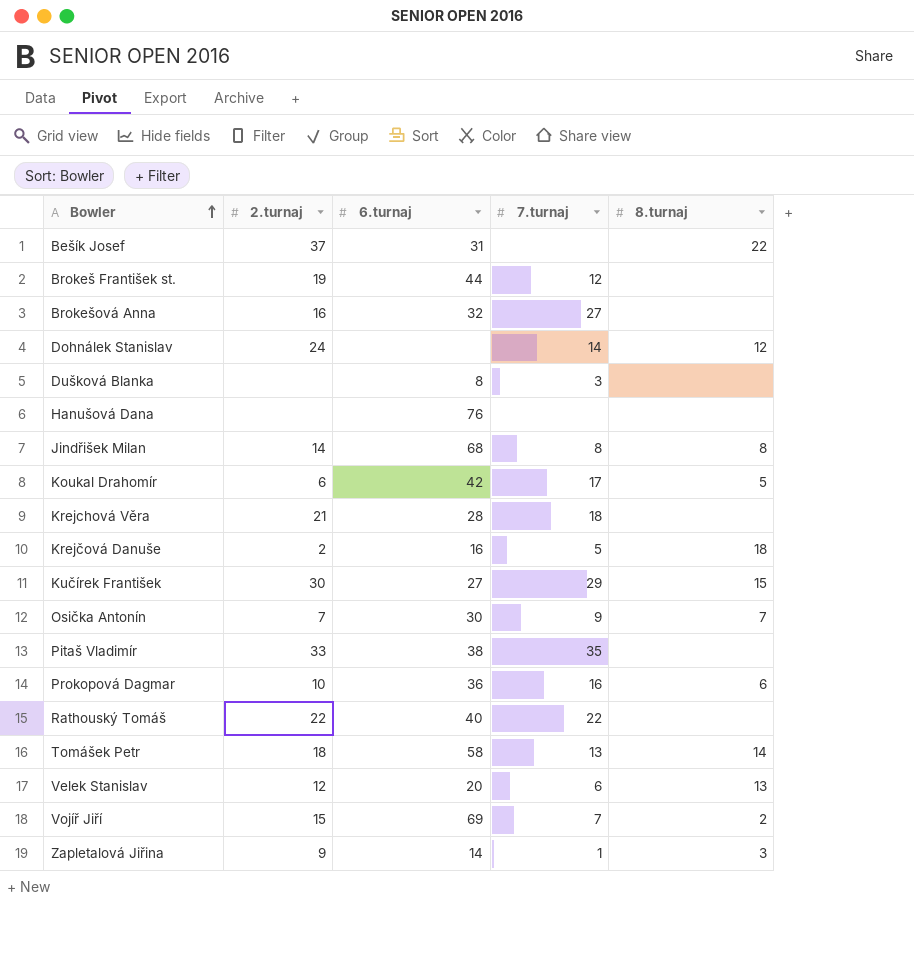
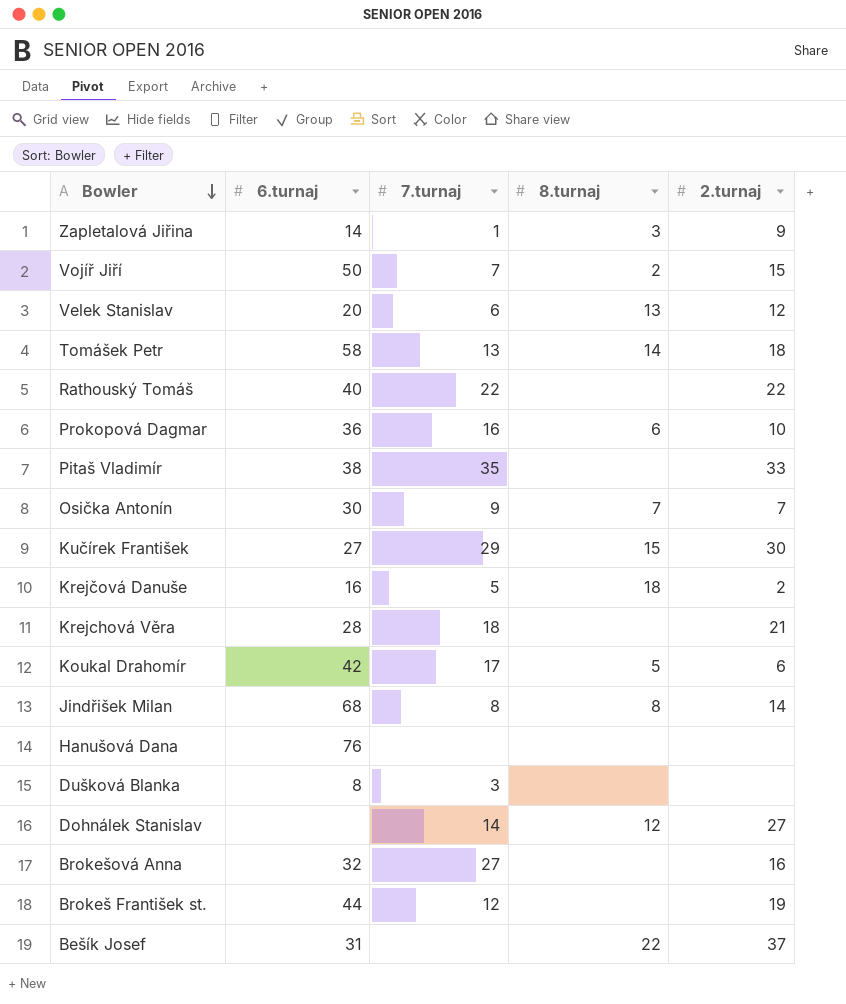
row order: Bowler ascending -> Bowler descending
column 2.turnaj | position: 2 -> 5
Vojíř Jiří | 6.turnaj: 69 -> 50
Dohnálek Stanislav | 2.turnaj: 24 -> 27

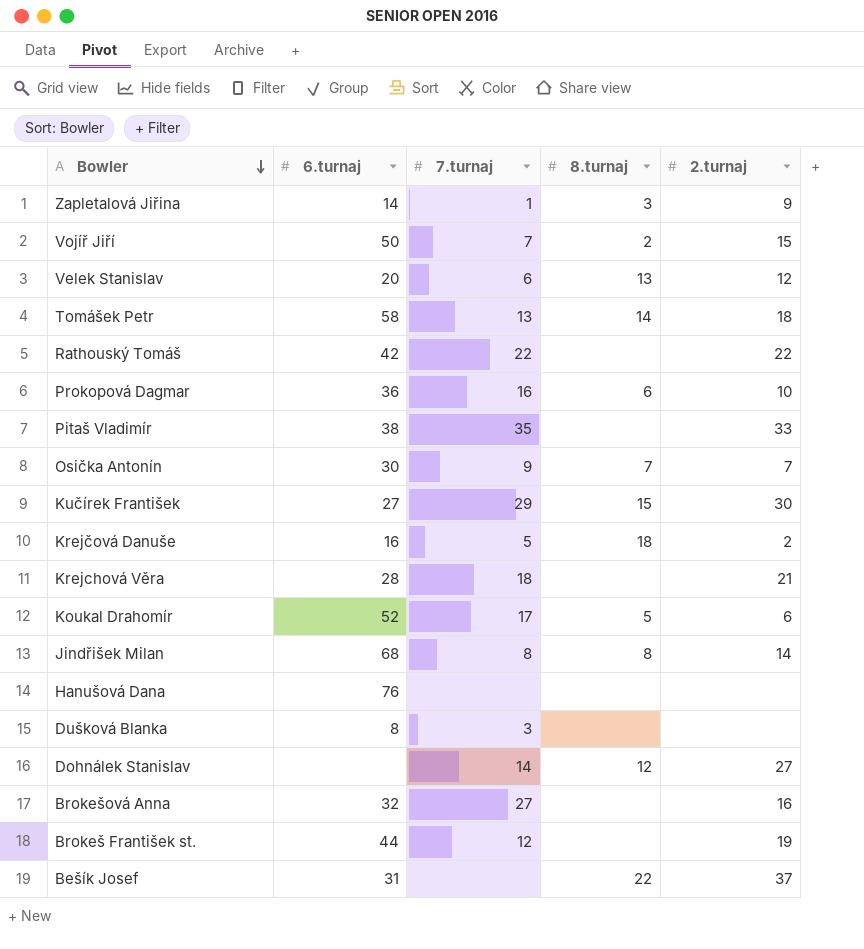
Rathouský Tomáš | 6.turnaj: 40 -> 42
Koukal Drahomír | 6.turnaj: 42 -> 52

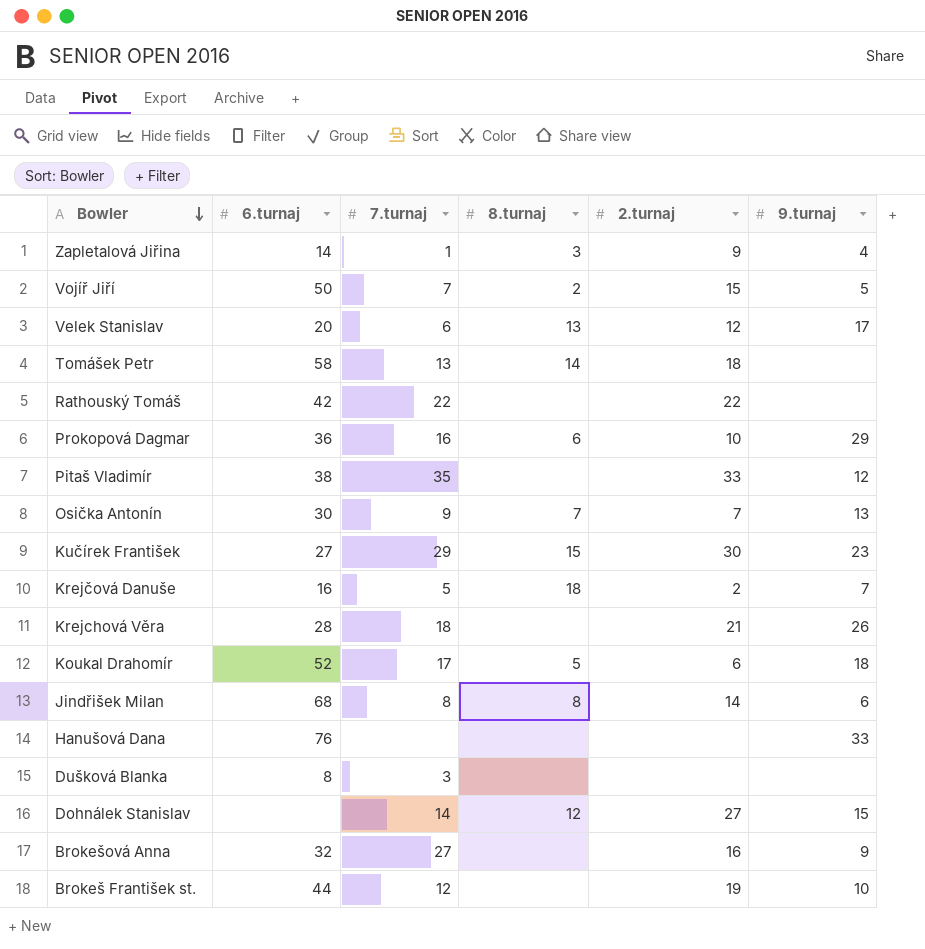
column 9.turnaj | position: none -> 6
row Bešík Josef: 31 | none | 22 | 37 -> none

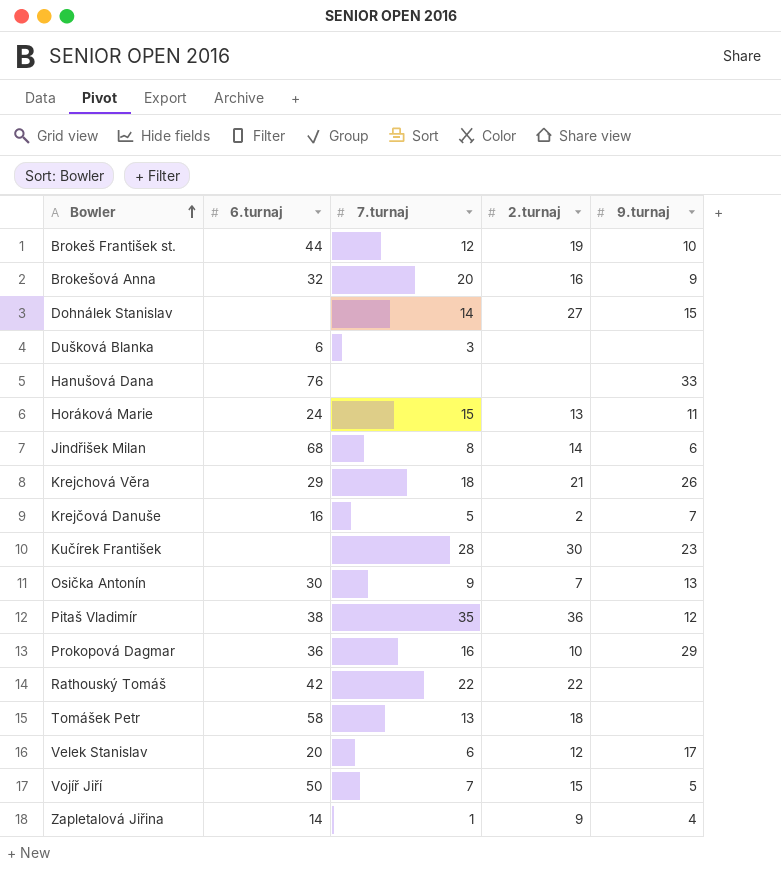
row order: Bowler descending -> Bowler ascending
column 8.turnaj | position: 4 -> none
row Koukal Drahomír: 52 | 17 | 5 | 6 | 18 -> none
Brokešová Anna | 7.turnaj: 27 -> 20
Dušková Blanka | 6.turnaj: 8 -> 6
row Horáková Marie: none -> 24 | 15 | 13 | 11
Krejchová Věra | 6.turnaj: 28 -> 29
Kučírek František | 6.turnaj: 27 -> none
Kučírek František | 7.turnaj: 29 -> 28
Pitaš Vladimír | 2.turnaj: 33 -> 36

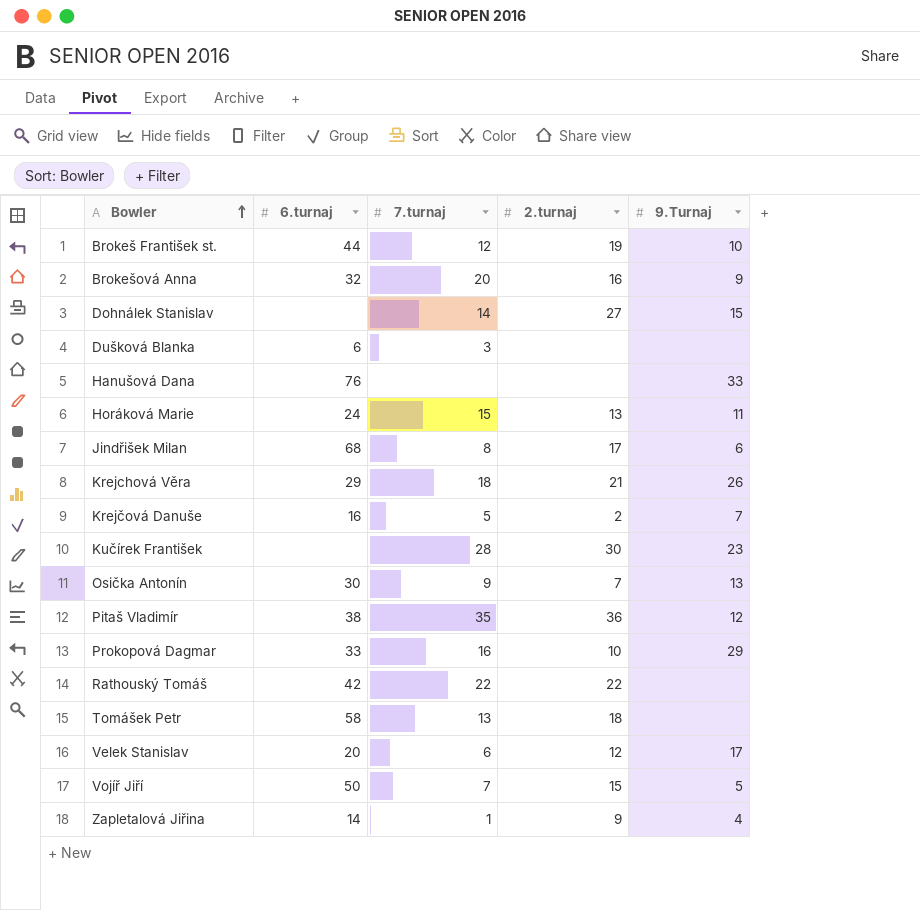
column name: 9.turnaj -> 9.Turnaj
Jindřišek Milan | 2.turnaj: 14 -> 17
Prokopová Dagmar | 6.turnaj: 36 -> 33

